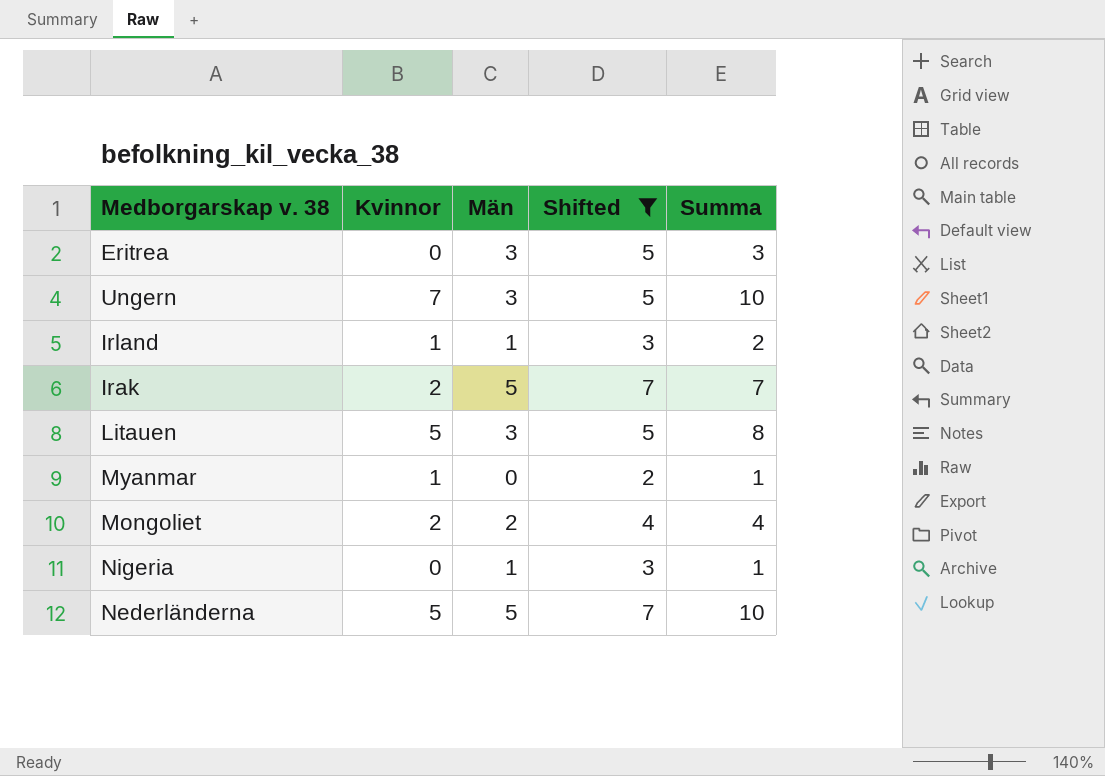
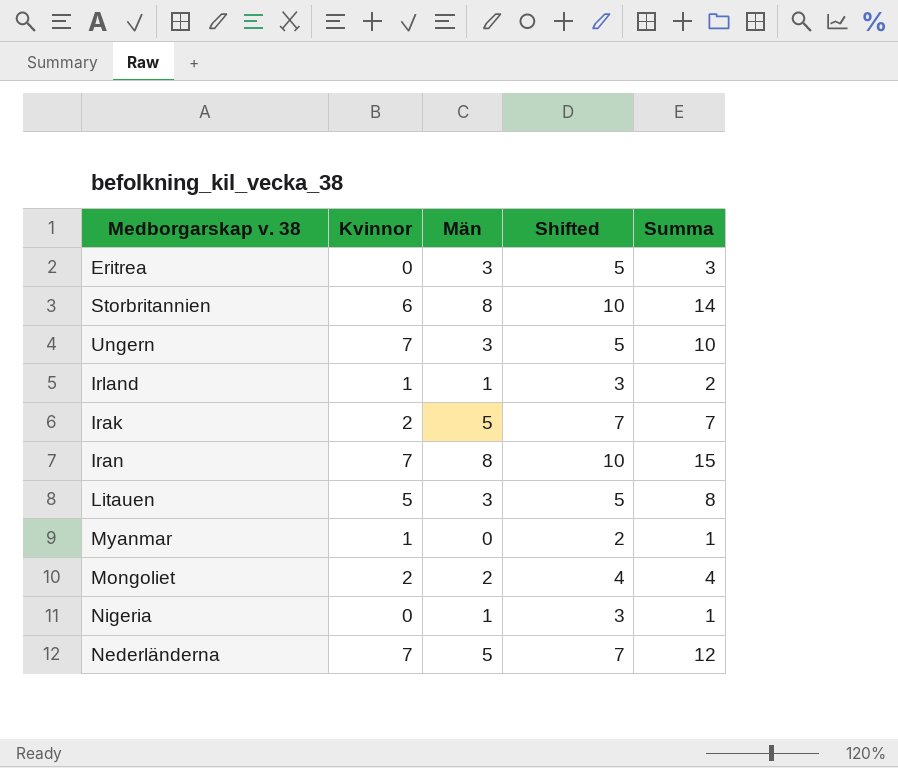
filter: Shifted != 10 -> none
Nederländerna | Kvinnor: 5 -> 7
Nederländerna | Summa: 10 -> 12

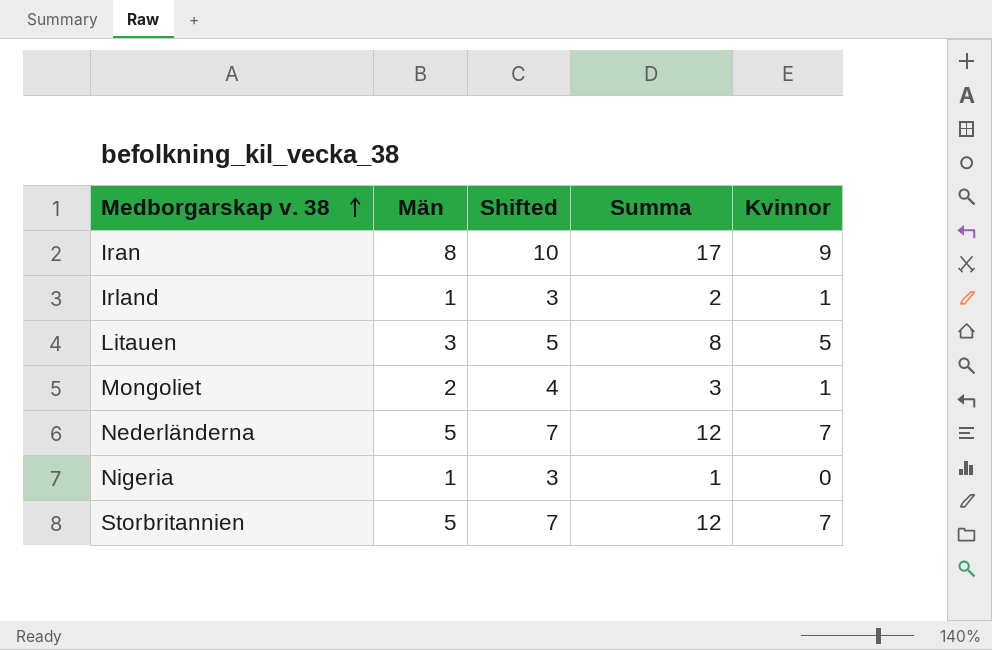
row order: none -> Medborgarskap v. 38 ascending
column Kvinnor | position: 2 -> 5
row Eritrea: 0 | 3 | 5 | 3 -> none
row Ungern: 7 | 3 | 5 | 10 -> none
row Irak: 2 | 5 | 7 | 7 -> none
row Myanmar: 1 | 0 | 2 | 1 -> none
Iran | Summa: 15 -> 17
Iran | Kvinnor: 7 -> 9
Mongoliet | Summa: 4 -> 3
Mongoliet | Kvinnor: 2 -> 1
Storbritannien | Män: 8 -> 5
Storbritannien | Shifted: 10 -> 7
Storbritannien | Summa: 14 -> 12
Storbritannien | Kvinnor: 6 -> 7

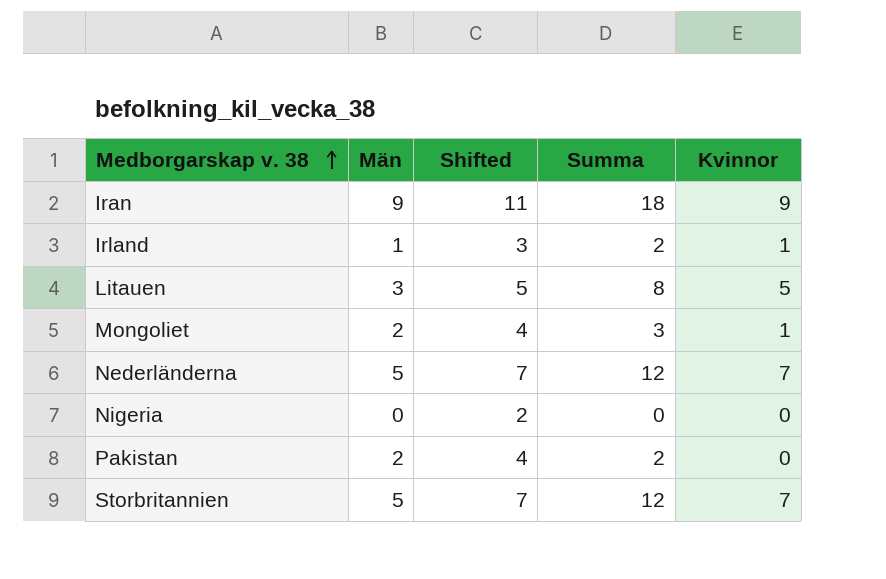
Iran | Män: 8 -> 9
Iran | Shifted: 10 -> 11
Iran | Summa: 17 -> 18
Nigeria | Män: 1 -> 0
Nigeria | Shifted: 3 -> 2
Nigeria | Summa: 1 -> 0
row Pakistan: none -> 2 | 4 | 2 | 0

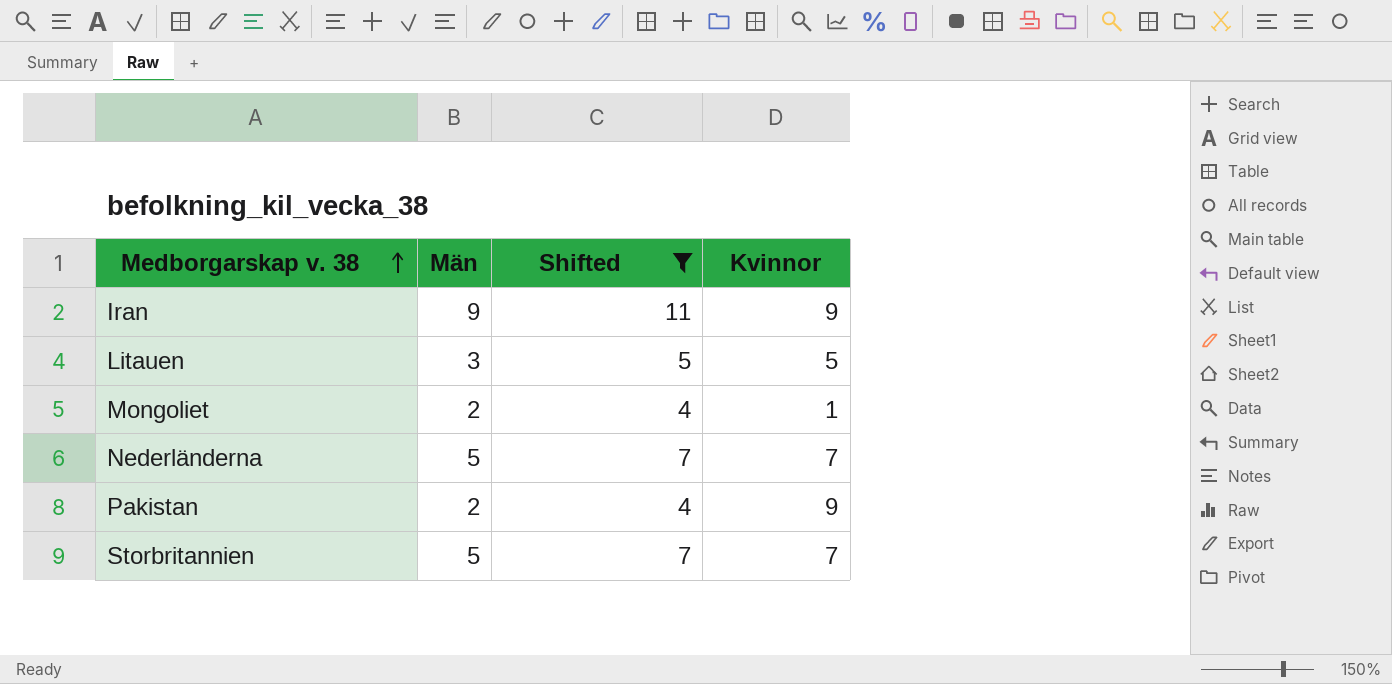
filter: none -> Shifted >= 4
column Summa | formula: [Män] + [Kvinnor] -> none
Pakistan | Kvinnor: 0 -> 9

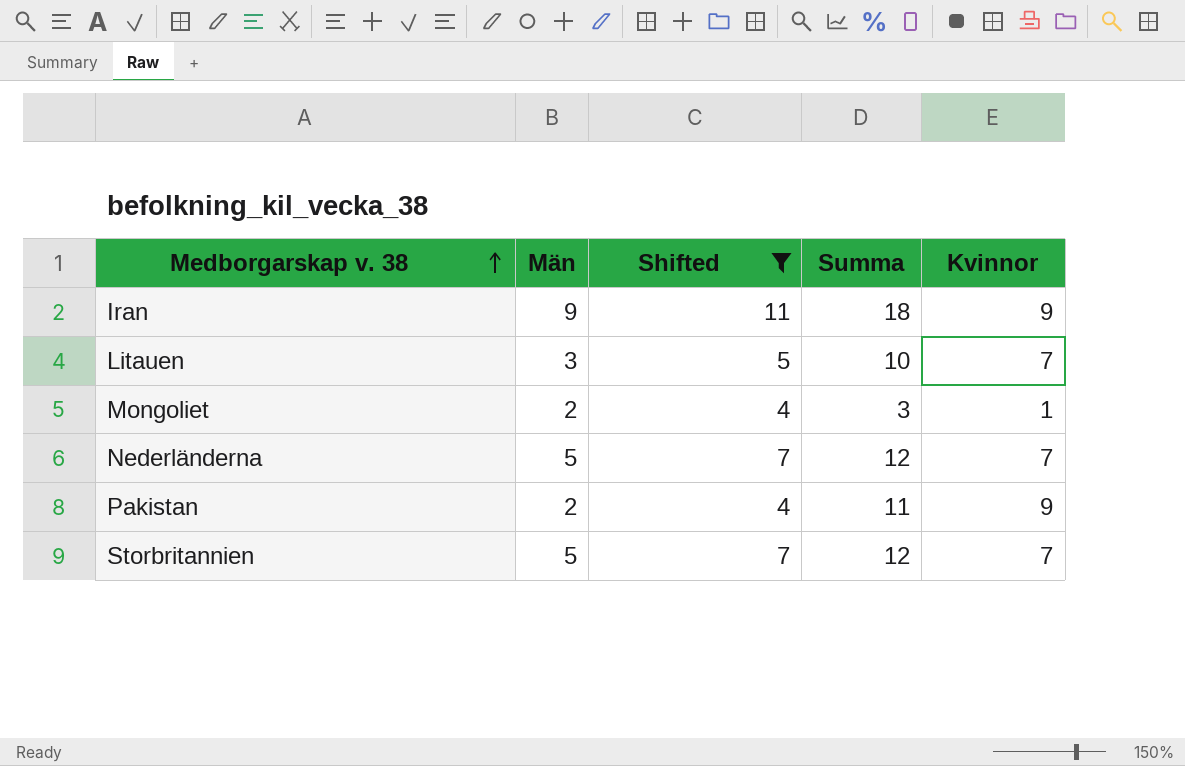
column Summa | formula: none -> [Män] + [Kvinnor]
Litauen | Kvinnor: 5 -> 7

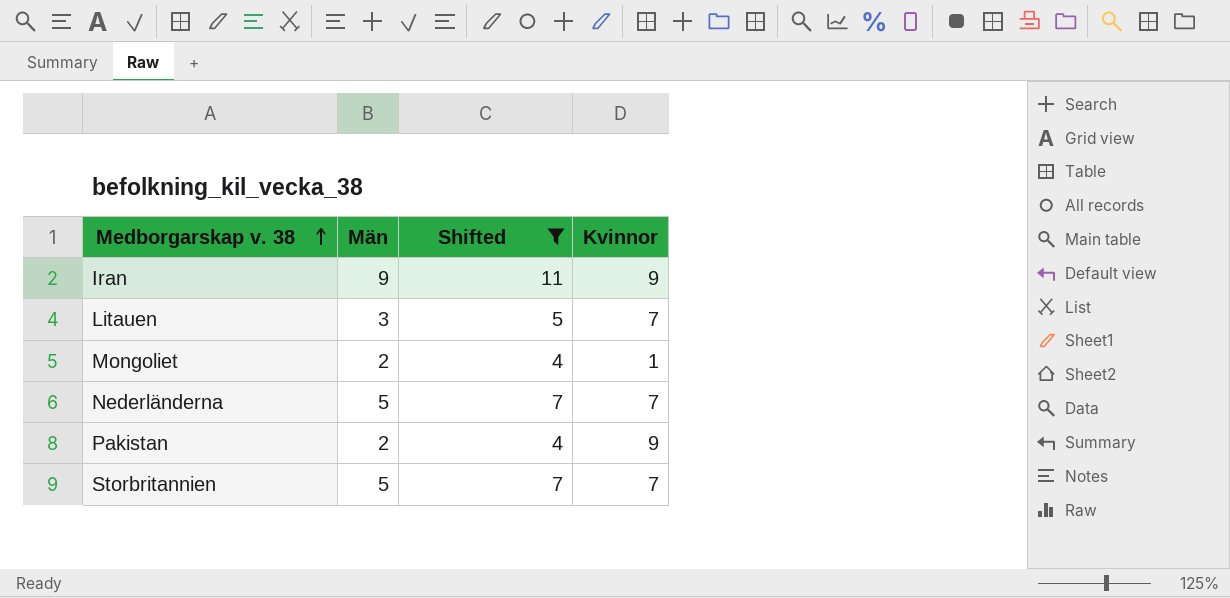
column Summa | formula: [Män] + [Kvinnor] -> none

